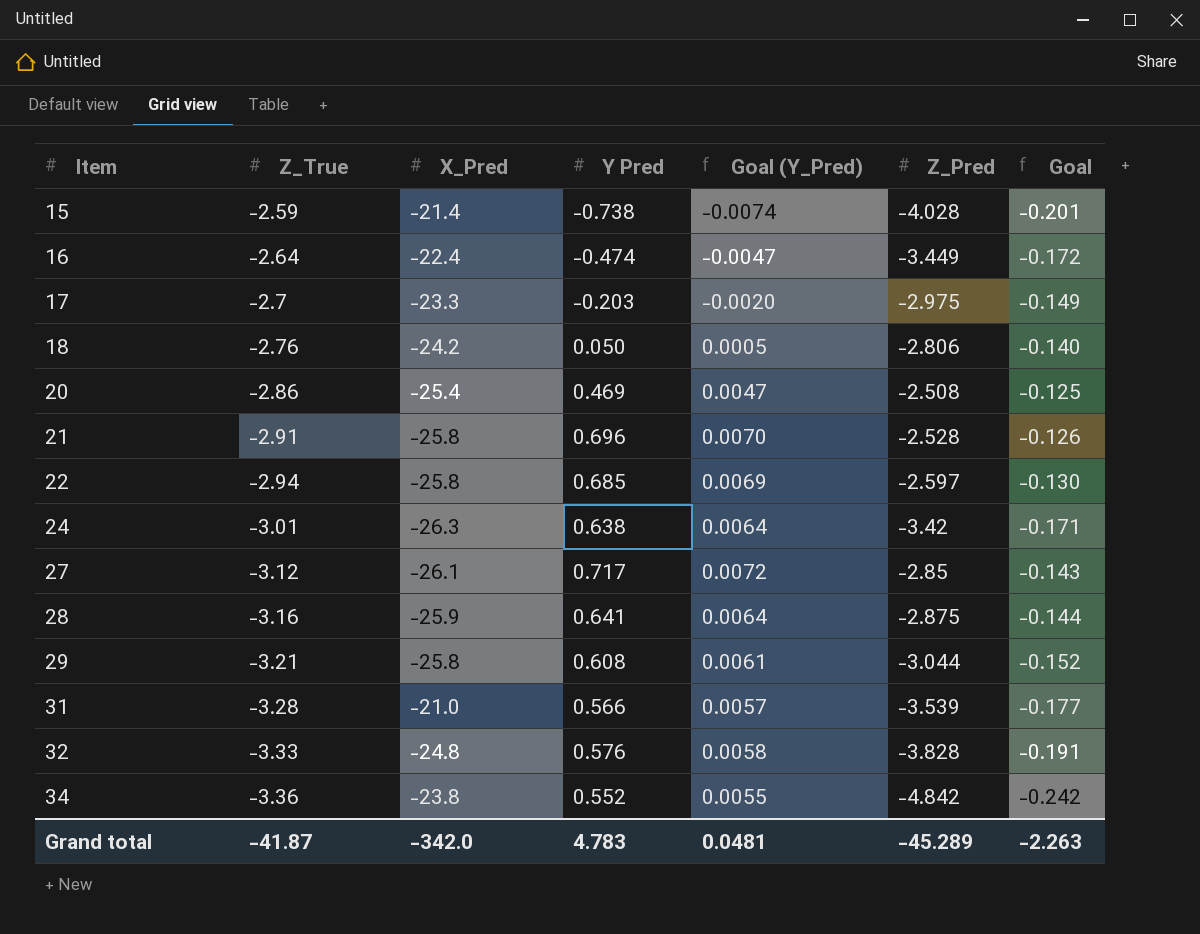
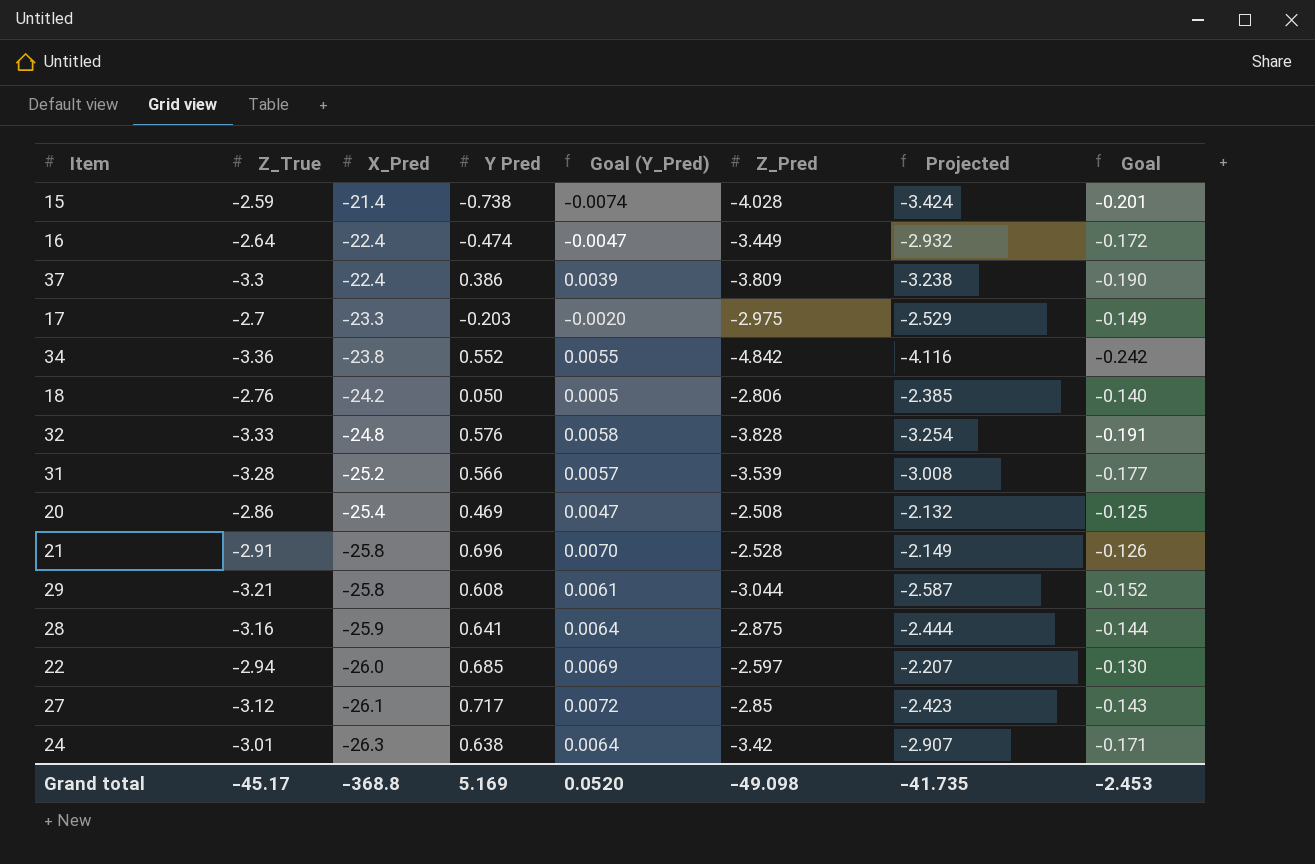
row order: Item ascending -> X_Pred descending
column Projected | formula: none -> [Z_Pred] * 0.85
row 37: none -> -3.3 | -22.4 | 0.386 | 0.0039 | -3.809 | -3.238 | -0.190
31 | X_Pred: -21.0 -> -25.2
22 | X_Pred: -25.8 -> -26.0
Grand total | Z_True: -41.87 -> -45.17
Grand total | X_Pred: -342.0 -> -368.8
Grand total | Y Pred: 4.783 -> 5.169
Grand total | Goal (Y_Pred): 0.0481 -> 0.0520
Grand total | Z_Pred: -45.289 -> -49.098
Grand total | Goal: -2.263 -> -2.453

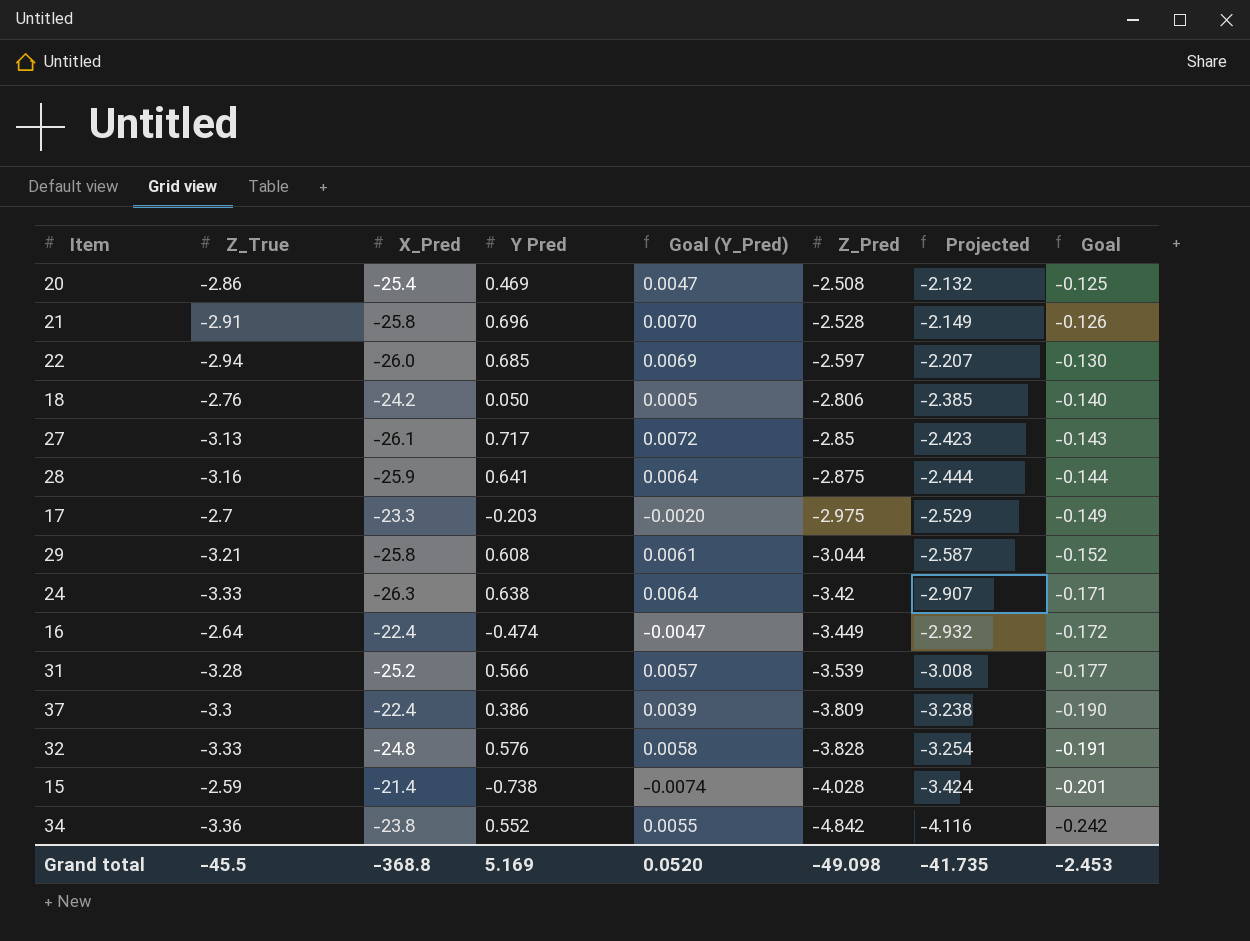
row order: X_Pred descending -> Z_Pred descending
27 | Z_True: -3.12 -> -3.13
24 | Z_True: -3.01 -> -3.33
Grand total | Z_True: -45.17 -> -45.5

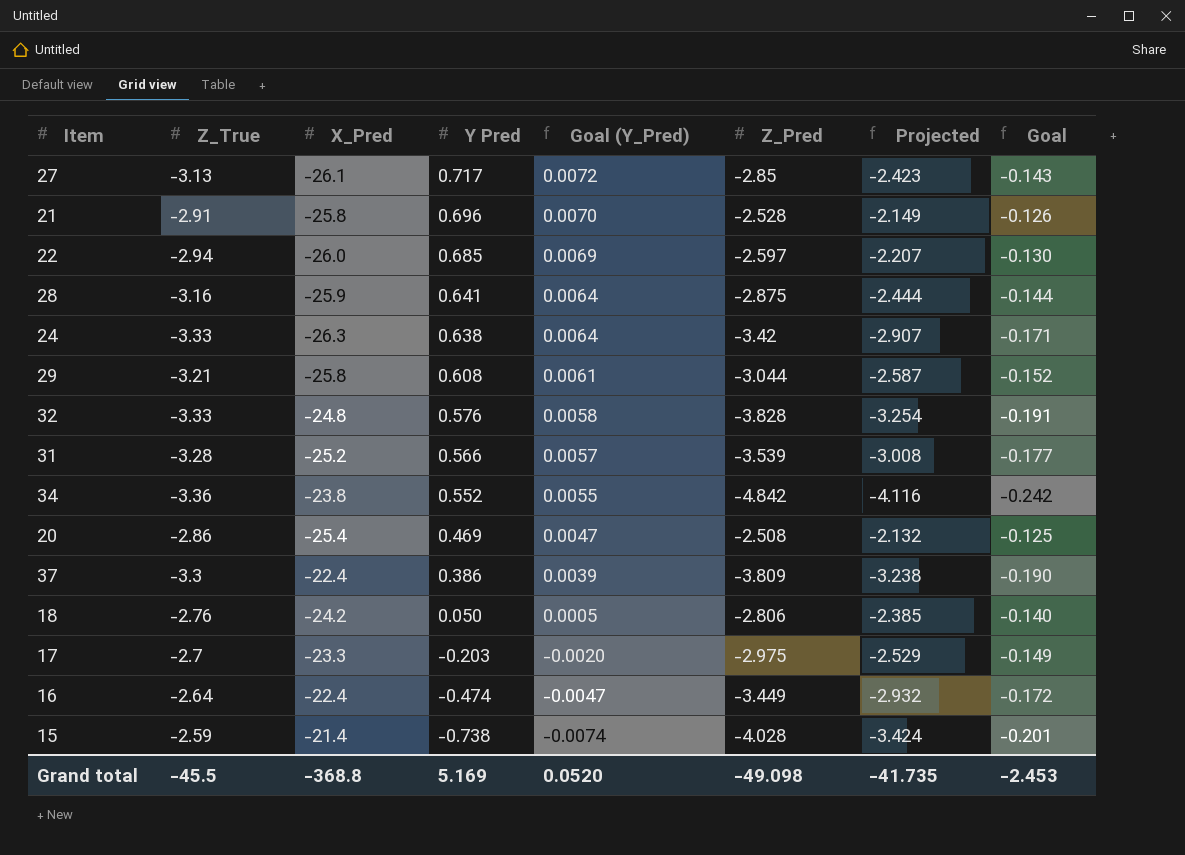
row order: Z_Pred descending -> Y Pred descending

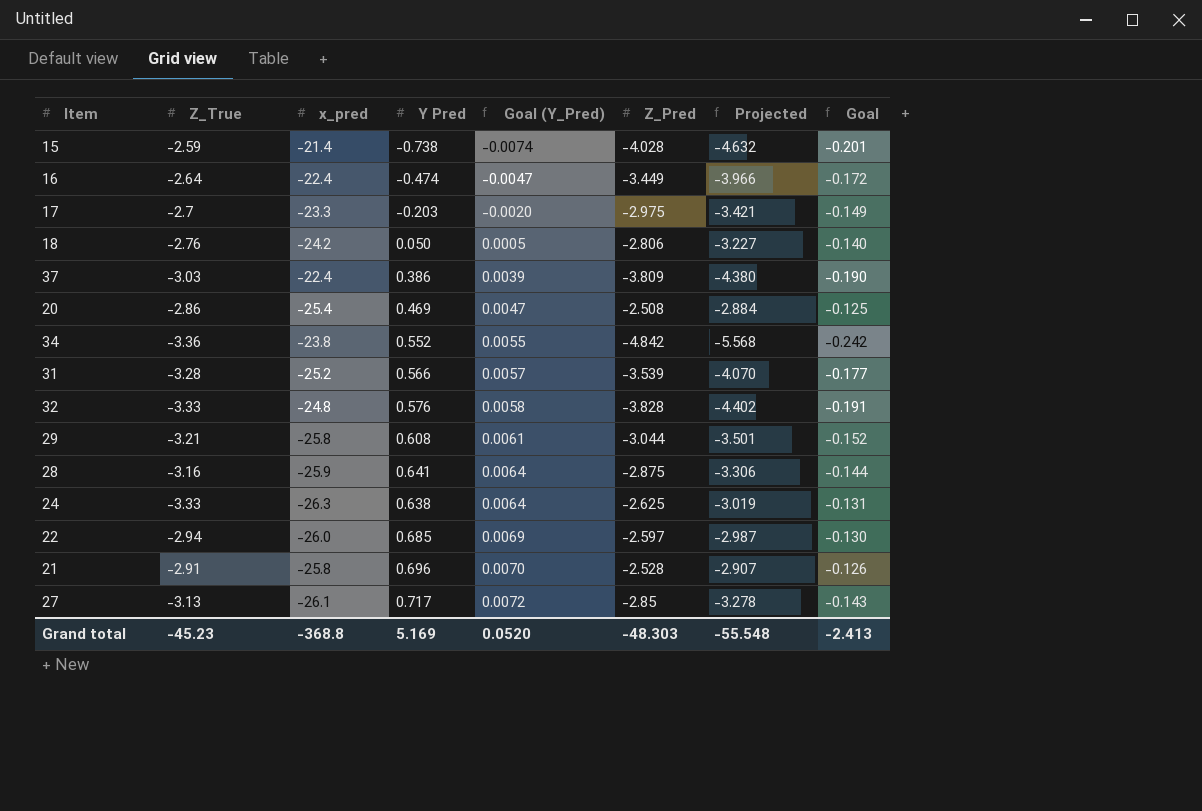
row order: Y Pred descending -> Goal (Y_Pred) ascending
column name: X_Pred -> x_pred
column Projected | formula: [Z_Pred] * 0.85 -> [Z_Pred] * 1.15
37 | Z_True: -3.3 -> -3.03
24 | Z_Pred: -3.42 -> -2.625
24 | Goal: -0.171 -> -0.131
Grand total | Z_True: -45.5 -> -45.23
Grand total | Z_Pred: -49.098 -> -48.303
Grand total | Projected: -41.735 -> -55.548
Grand total | Goal: -2.453 -> -2.413

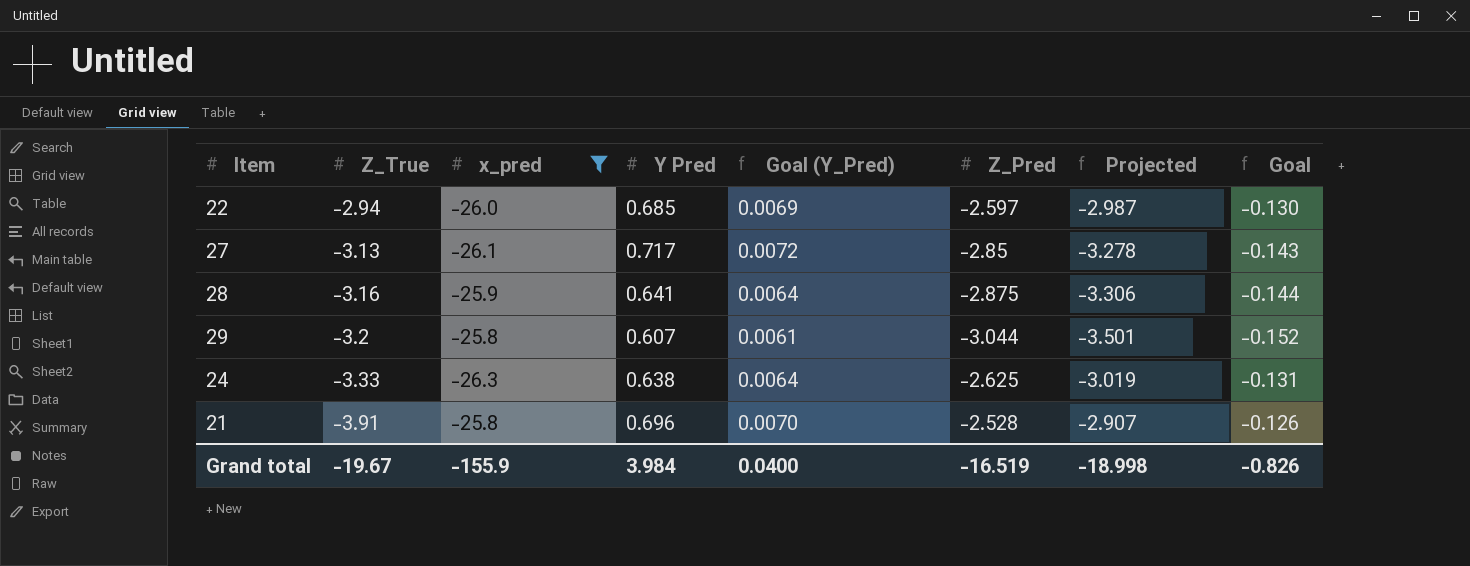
filter: none -> x_pred <= -25.8
row order: Goal (Y_Pred) ascending -> Z_True descending
29 | Z_True: -3.21 -> -3.2
29 | Y Pred: 0.608 -> 0.607
21 | Z_True: -2.91 -> -3.91
Grand total | Z_True: -45.23 -> -19.67
Grand total | x_pred: -368.8 -> -155.9
Grand total | Y Pred: 5.169 -> 3.984
Grand total | Goal (Y_Pred): 0.0520 -> 0.0400
Grand total | Z_Pred: -48.303 -> -16.519
Grand total | Projected: -55.548 -> -18.998
Grand total | Goal: -2.413 -> -0.826

